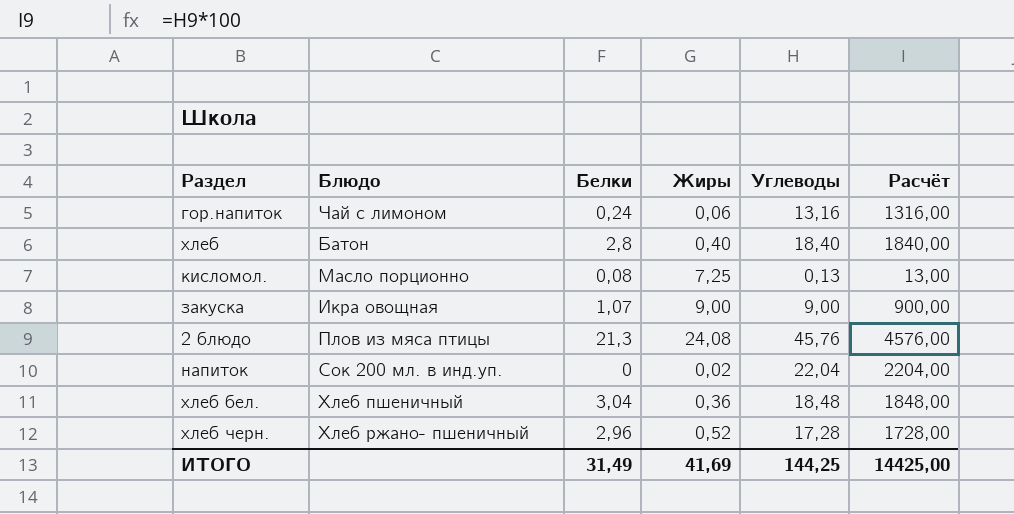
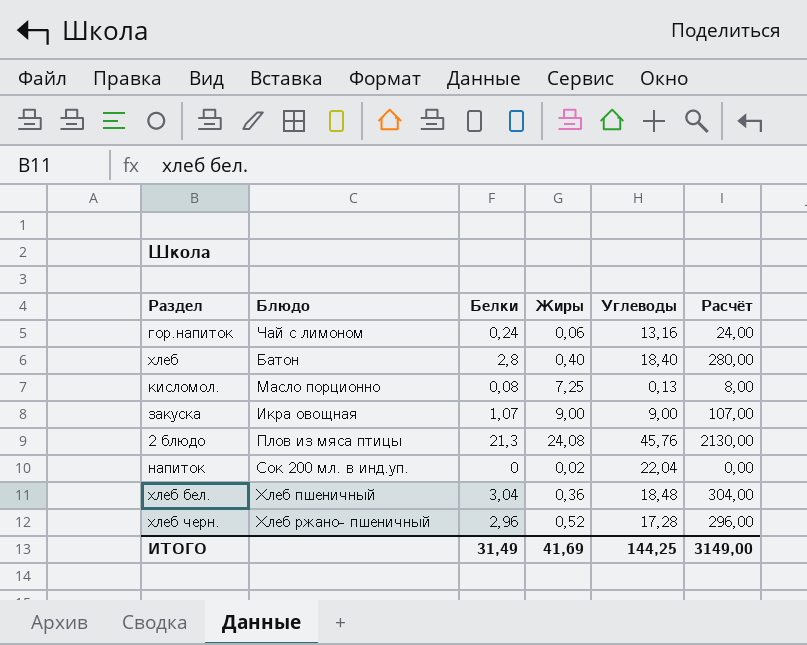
column Расчёт | formula: [Углеводы] * 100 -> [Белки] * 100
ИТОГО | Расчёт: 14425,00 -> 3149,00

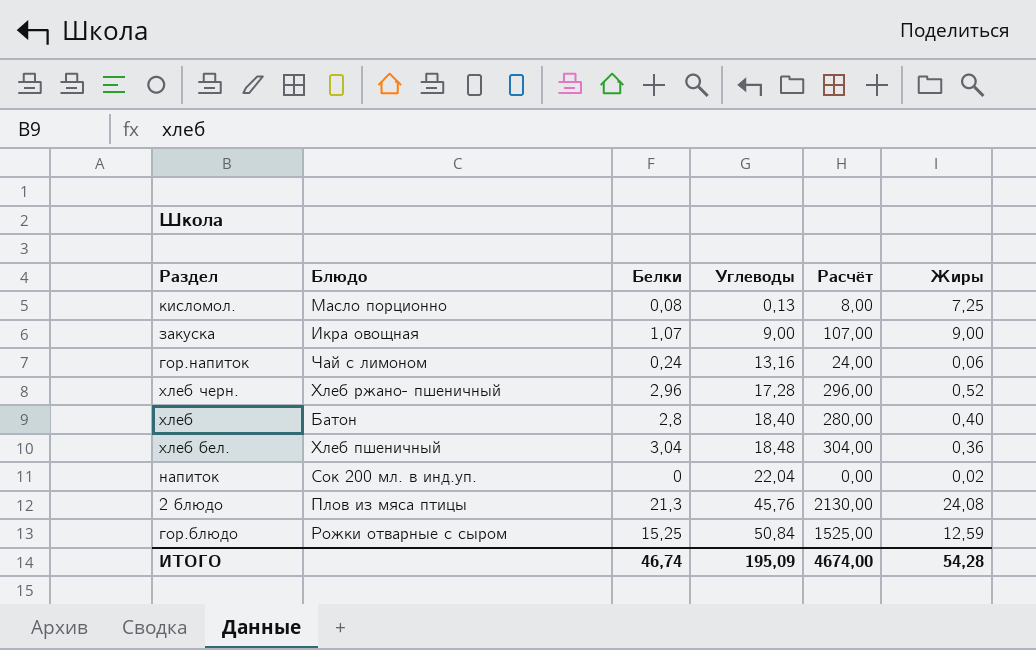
row order: none -> Углеводы ascending
column Жиры | position: 4 -> 6
row гор.блюдо: none -> Рожки отварные с сыром | 15,25 | 50,84 | 1525,00 | 12,59
ИТОГО | Белки: 31,49 -> 46,74
ИТОГО | Углеводы: 144,25 -> 195,09
ИТОГО | Расчёт: 3149,00 -> 4674,00
ИТОГО | Жиры: 41,69 -> 54,28

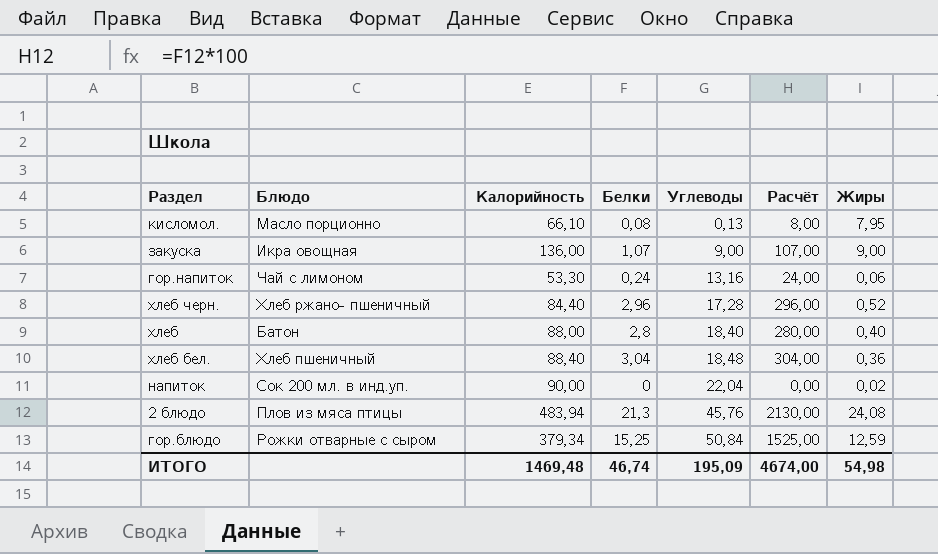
column Калорийность | position: none -> 3
кисломол. | Жиры: 7,25 -> 7,95
ИТОГО | Жиры: 54,28 -> 54,98

